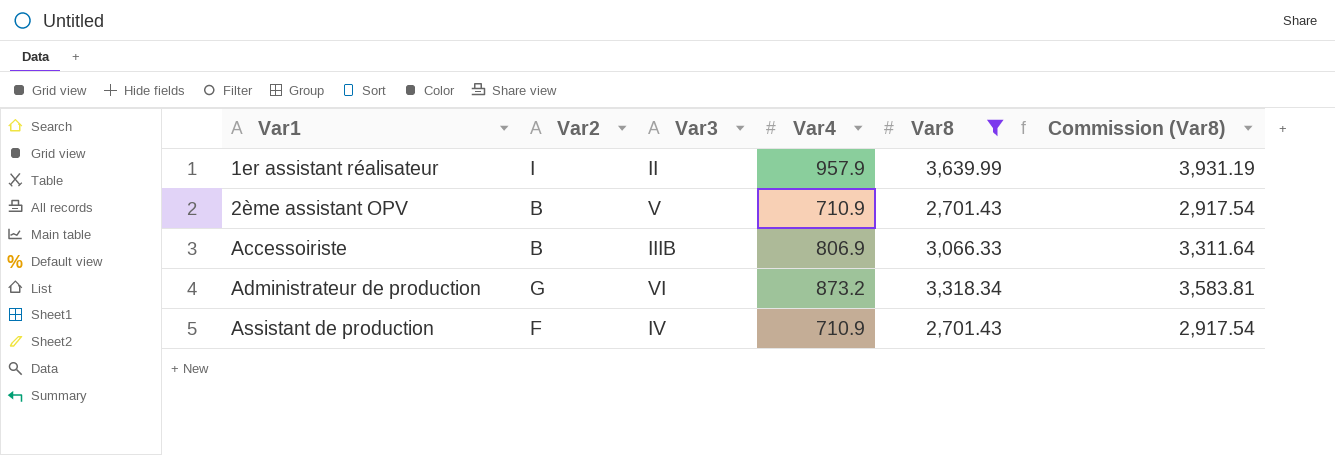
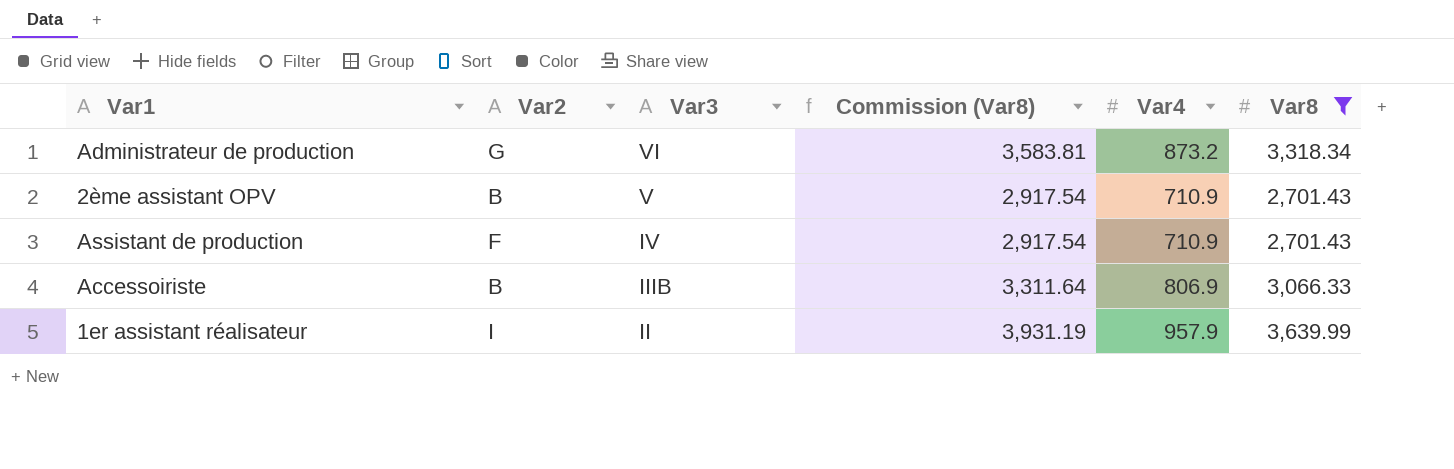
row order: Var1 ascending -> Var3 descending
column Commission (Var8) | position: 6 -> 4

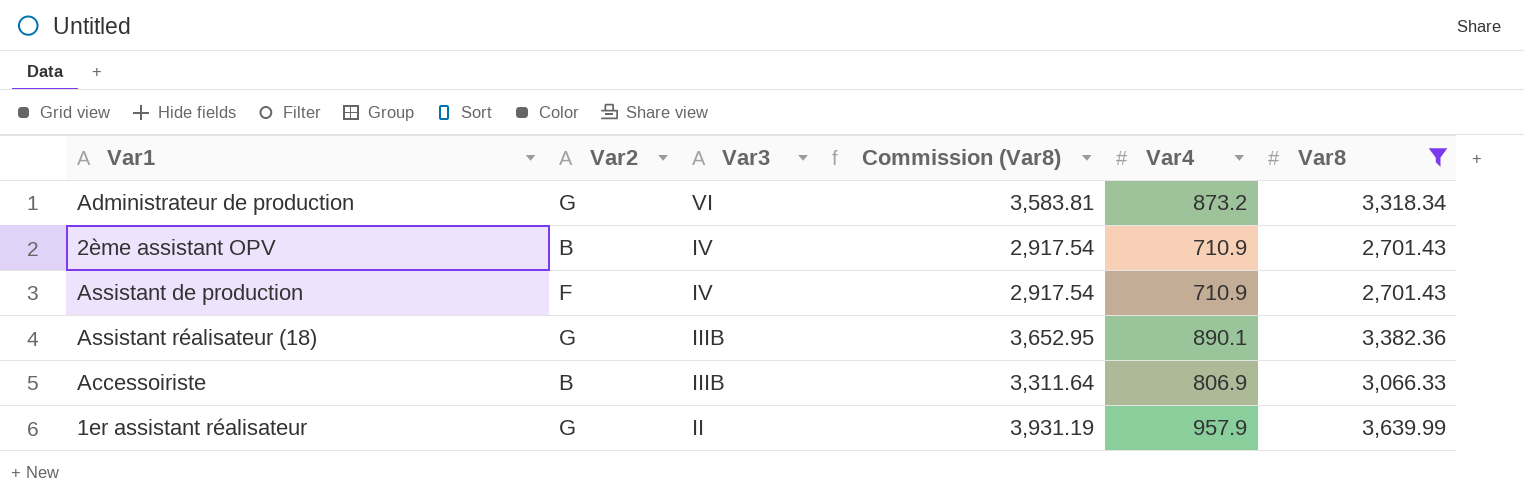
2ème assistant OPV | Var3: V -> IV
row Assistant réalisateur (18): none -> G | IIIB | 3,652.95 | 890.1 | 3,382.36
1er assistant réalisateur | Var2: I -> G

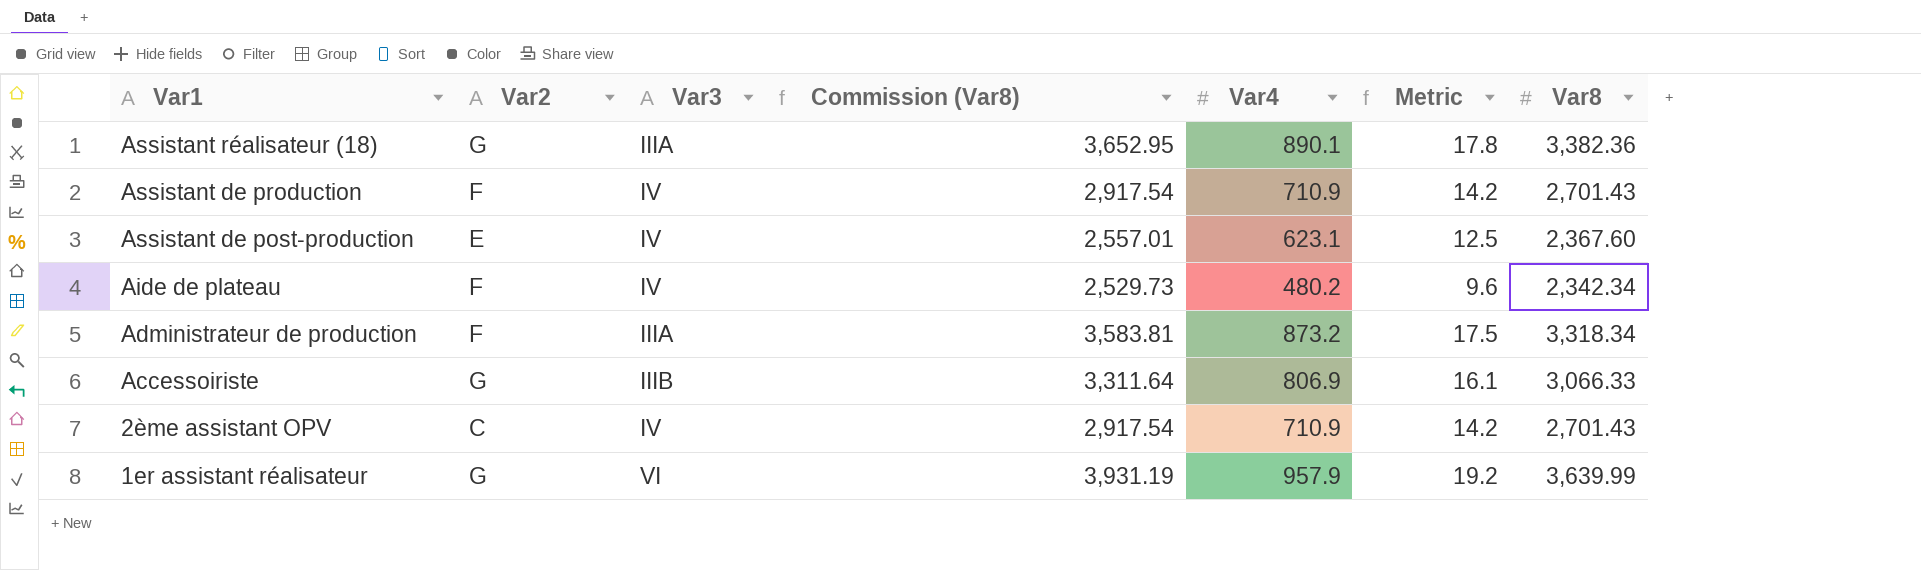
filter: Var8 >= 2,701.43 -> none
row order: Var3 descending -> Var1 descending
column Metric | formula: none -> [Var4] * 0.02
Assistant réalisateur (18) | Var3: IIIB -> IIIA
Administrateur de production | Var2: G -> F
Administrateur de production | Var3: VI -> IIIA
Accessoiriste | Var2: B -> G
2ème assistant OPV | Var2: B -> C
1er assistant réalisateur | Var3: II -> VI

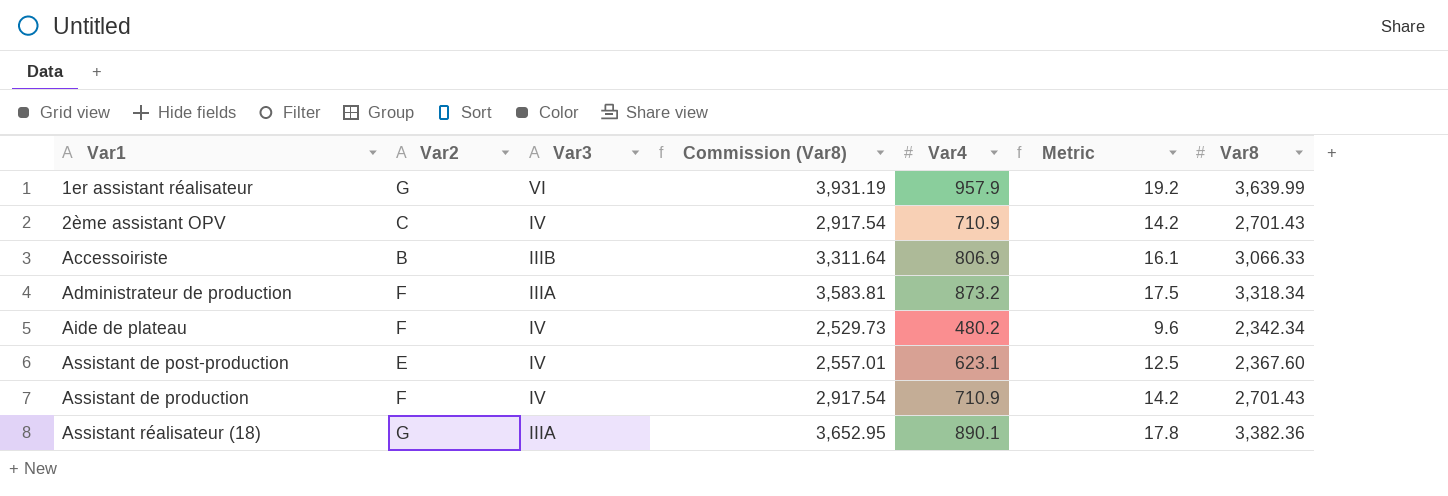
row order: Var1 descending -> Var1 ascending
Accessoiriste | Var2: G -> B

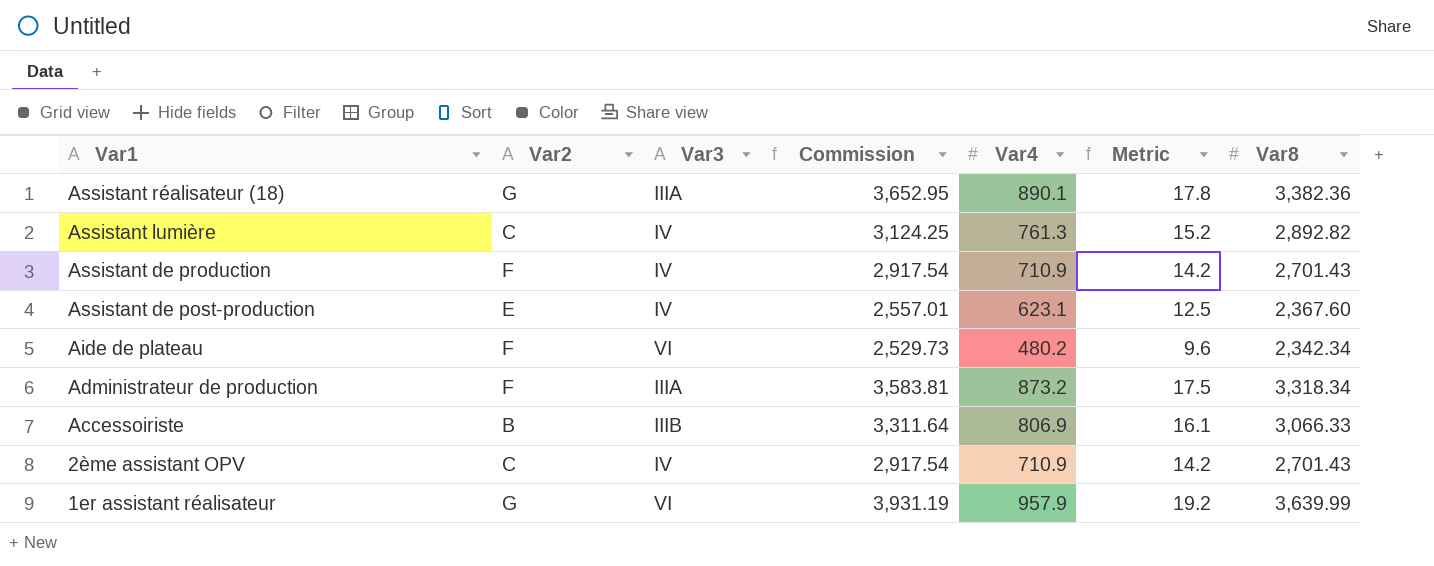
row order: Var1 ascending -> Var1 descending
column name: Commission (Var8) -> Commission
row Assistant lumière: none -> C | IV | 3,124.25 | 761.3 | 15.2 | 2,892.82
Aide de plateau | Var3: IV -> VI

